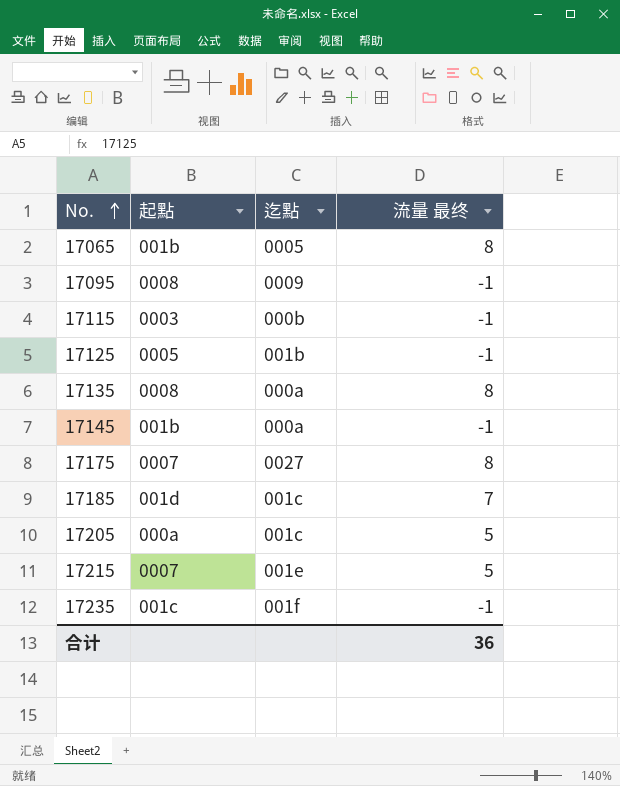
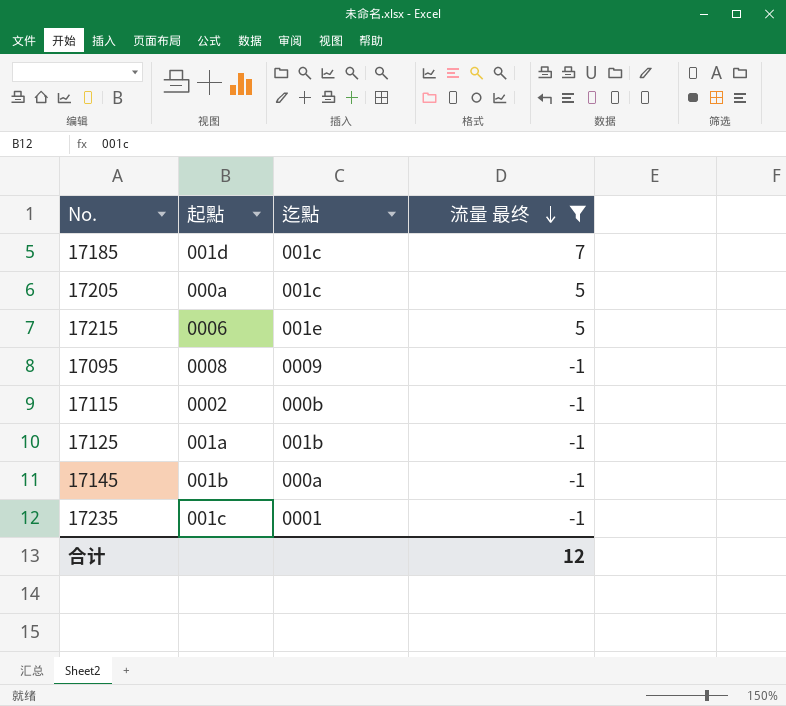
filter: none -> 流量 最终 != 8
row order: No. ascending -> 流量 最终 descending
17215 | 起點: 0007 -> 0006
17115 | 起點: 0003 -> 0002
17125 | 起點: 0005 -> 001a
17235 | 迄點: 001f -> 0001
合计 | 流量 最终: 36 -> 12

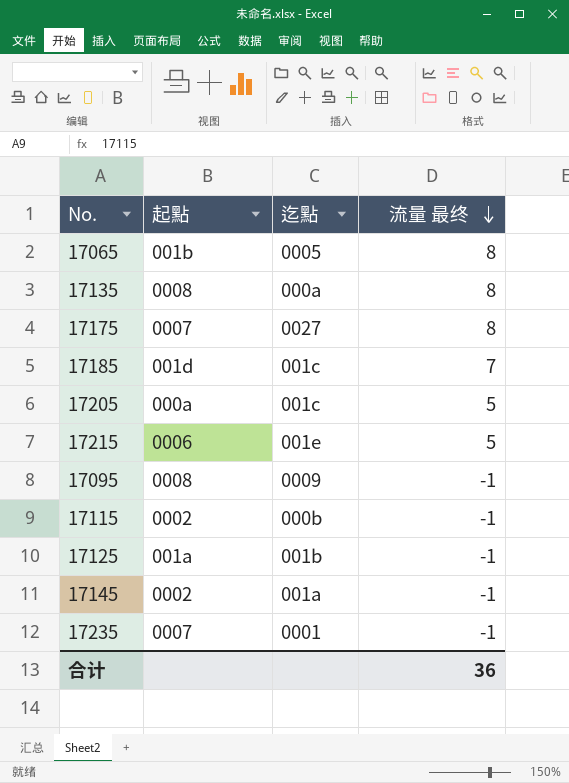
filter: 流量 最终 != 8 -> none
17145 | 起點: 001b -> 0002
17145 | 迄點: 000a -> 001a
17235 | 起點: 001c -> 0007
合计 | 流量 最终: 12 -> 36

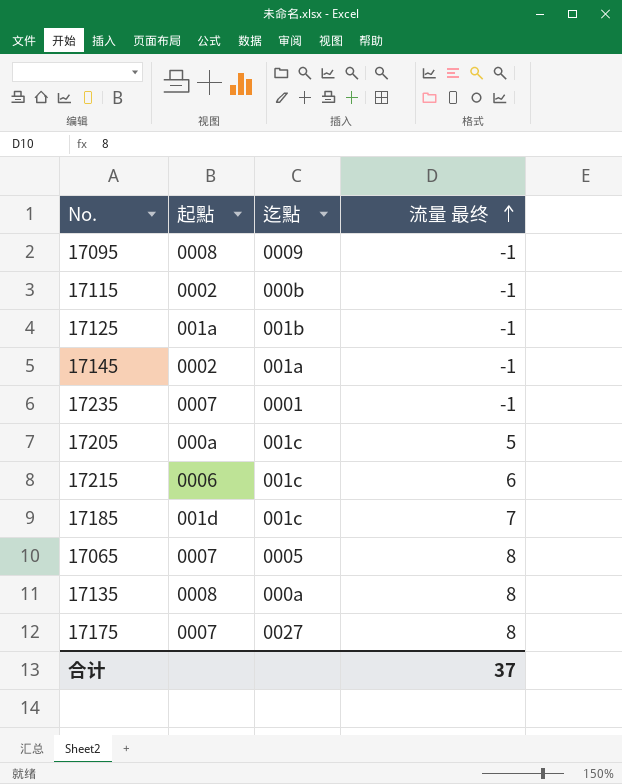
row order: 流量 最终 descending -> 流量 最终 ascending
17215 | 迄點: 001e -> 001c
17215 | 流量 最终: 5 -> 6
17065 | 起點: 001b -> 0007
合计 | 流量 最终: 36 -> 37

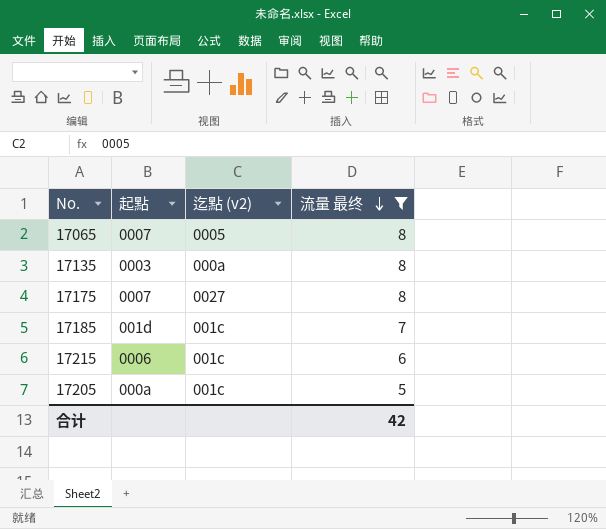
filter: none -> 流量 最终 != -1
row order: 流量 最终 ascending -> 流量 最终 descending
column name: 迄點 -> 迄點 (v2)
17135 | 起點: 0008 -> 0003
合计 | 流量 最终: 37 -> 42

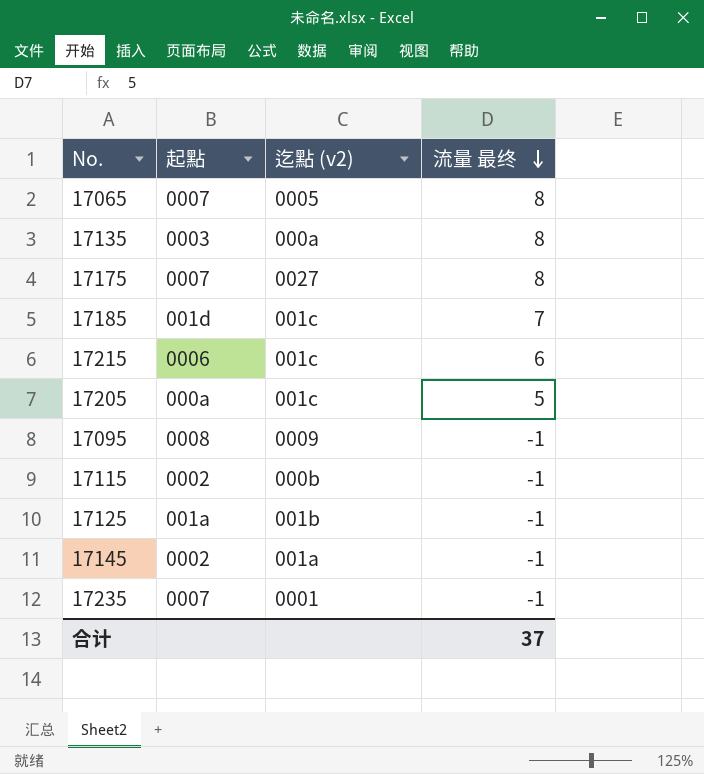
filter: 流量 最终 != -1 -> none
合计 | 流量 最终: 42 -> 37

